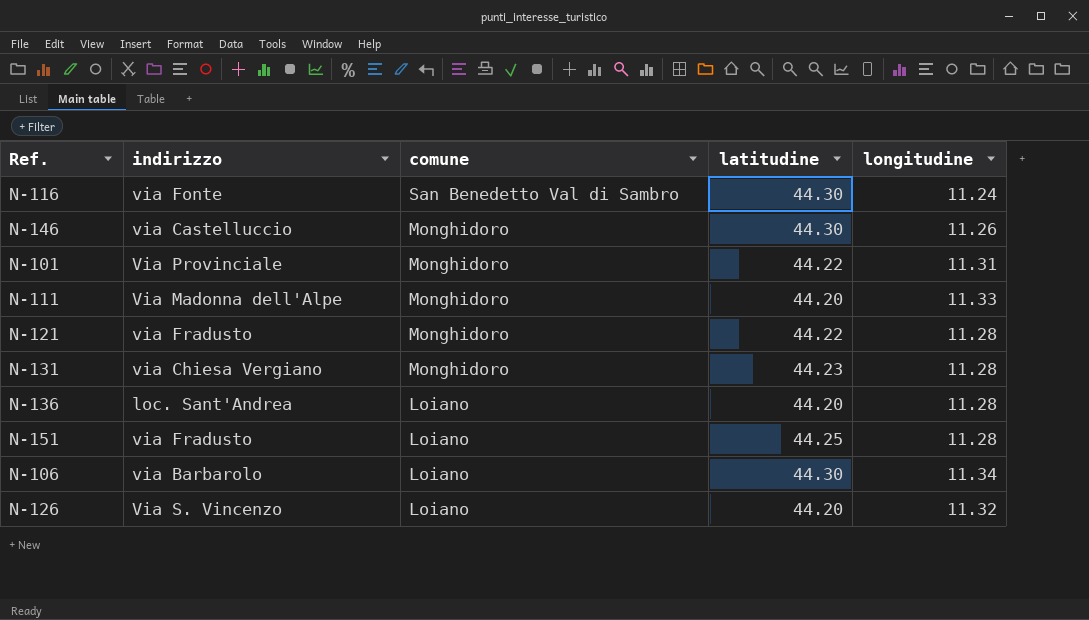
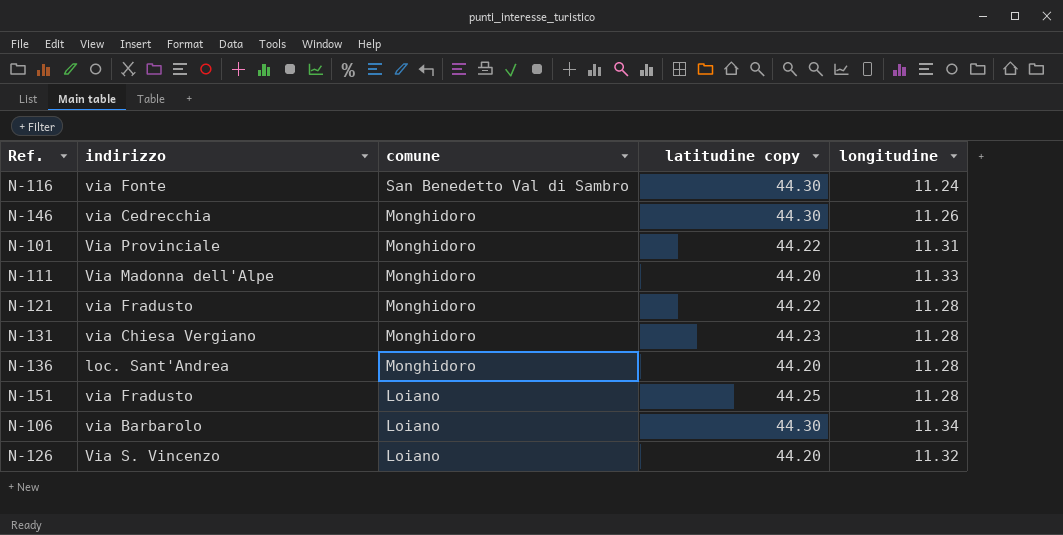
column name: latitudine -> latitudine copy
N-146 | indirizzo: via Castelluccio -> via Cedrecchia
N-136 | comune: Loiano -> Monghidoro

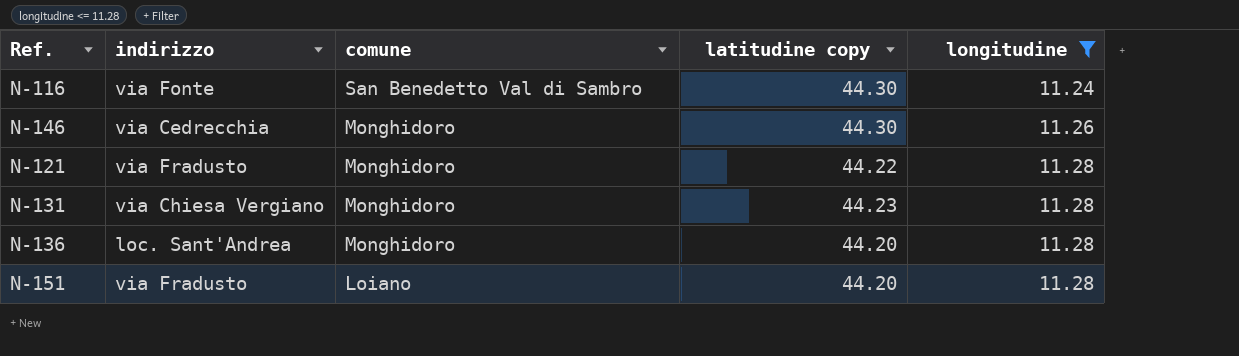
filter: none -> longitudine <= 11.28
N-151 | latitudine copy: 44.25 -> 44.20

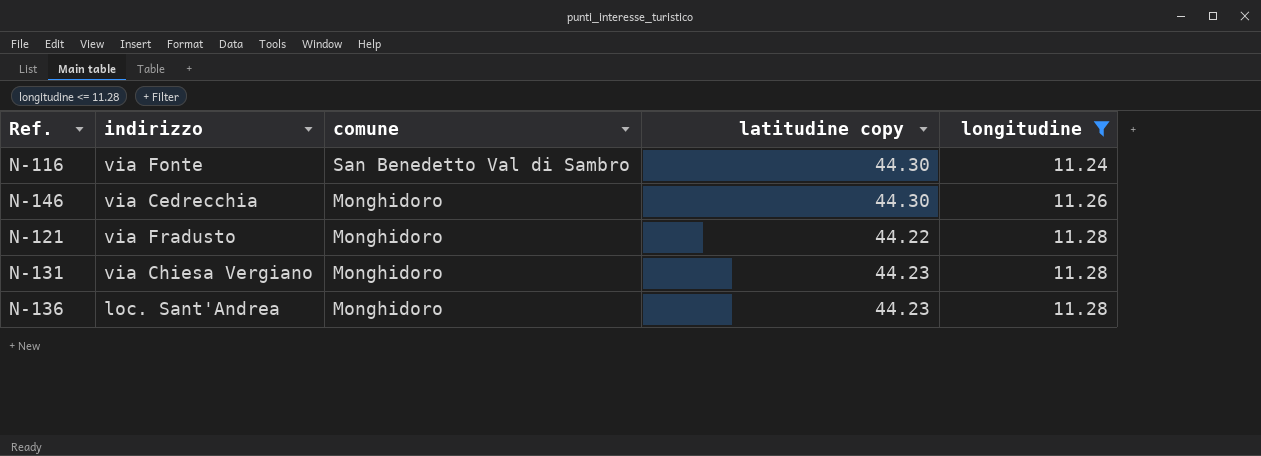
row N-151: via Fradusto | Loiano | 44.20 | 11.28 -> none
N-136 | latitudine copy: 44.20 -> 44.23

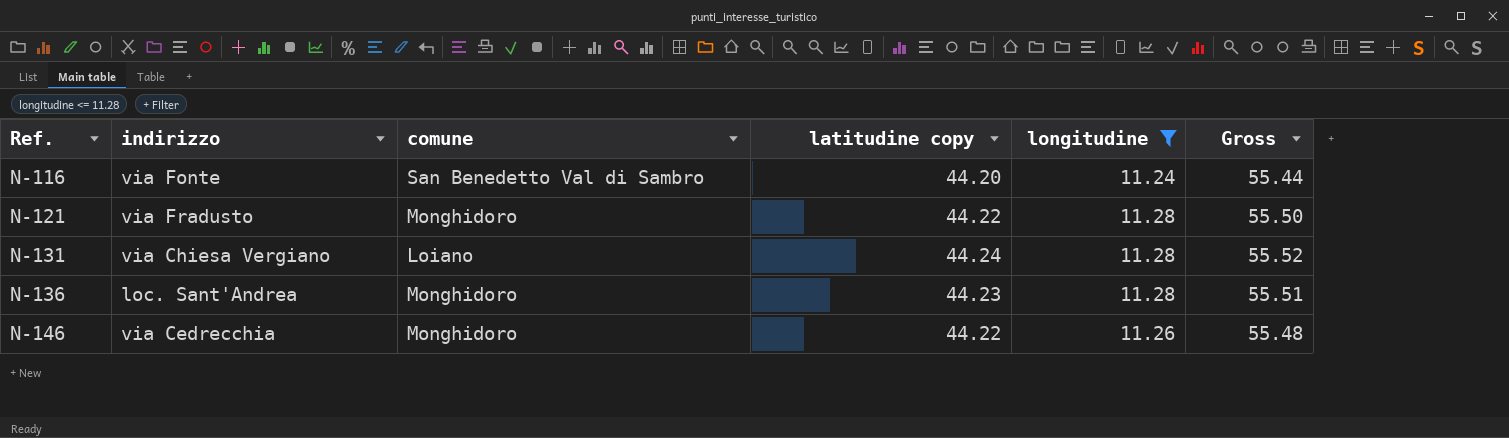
row order: comune descending -> Ref. ascending
column Gross | formula: none -> [latitudine copy] + [longitudine]
N-116 | latitudine copy: 44.30 -> 44.20
N-131 | comune: Monghidoro -> Loiano
N-131 | latitudine copy: 44.23 -> 44.24
N-146 | latitudine copy: 44.30 -> 44.22

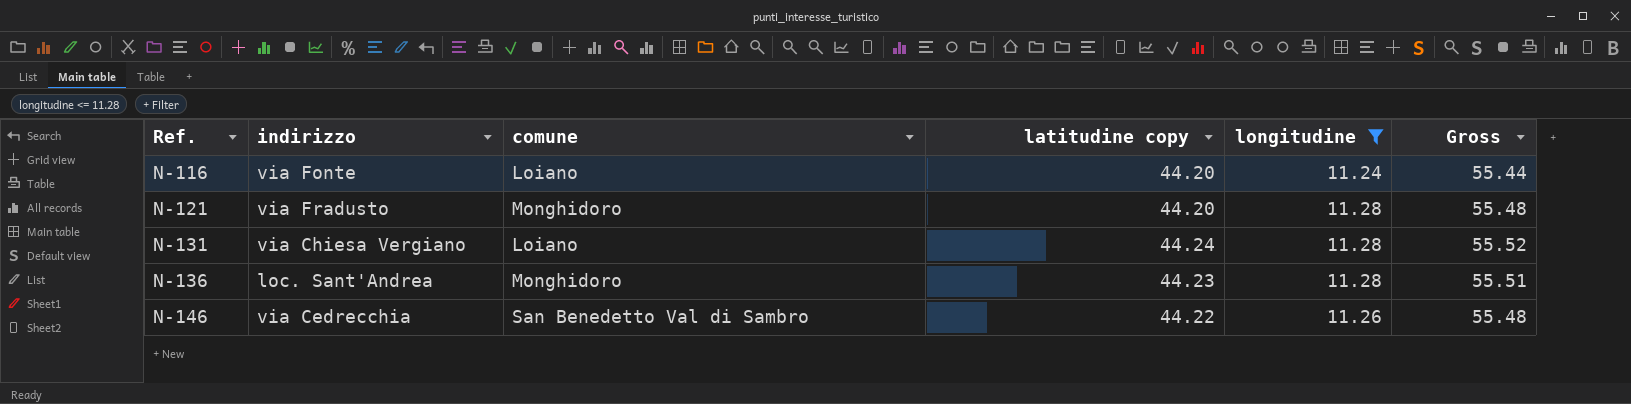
N-116 | comune: San Benedetto Val di Sambro -> Loiano
N-121 | latitudine copy: 44.22 -> 44.20
N-121 | Gross: 55.50 -> 55.48
N-146 | comune: Monghidoro -> San Benedetto Val di Sambro

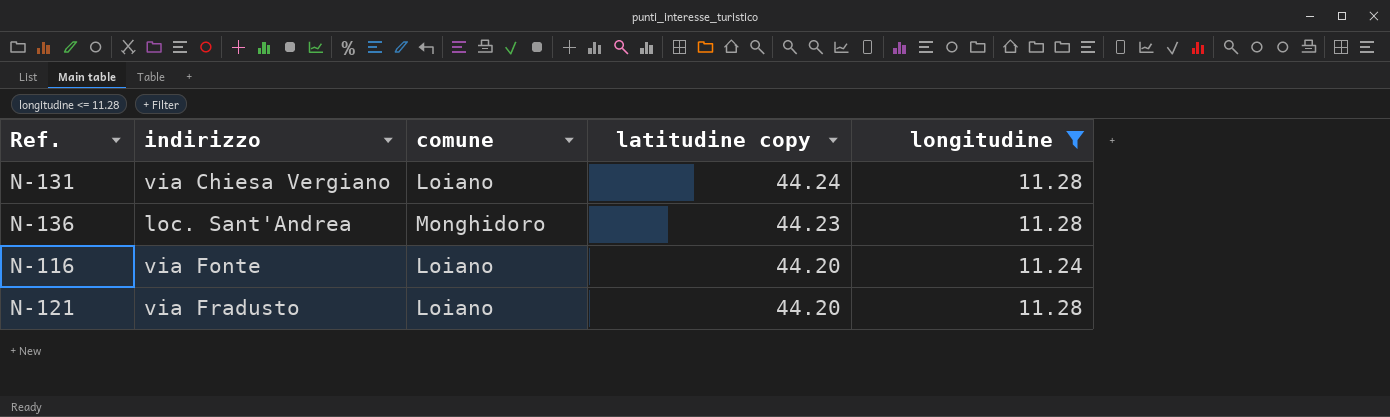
row order: Ref. ascending -> latitudine copy descending
column Gross | formula: [latitudine copy] + [longitudine] -> none
row N-146: via Cedrecchia | San Benedetto Val di Sambro | 44.22 | 11.26 | 55.48 -> none
N-121 | comune: Monghidoro -> Loiano

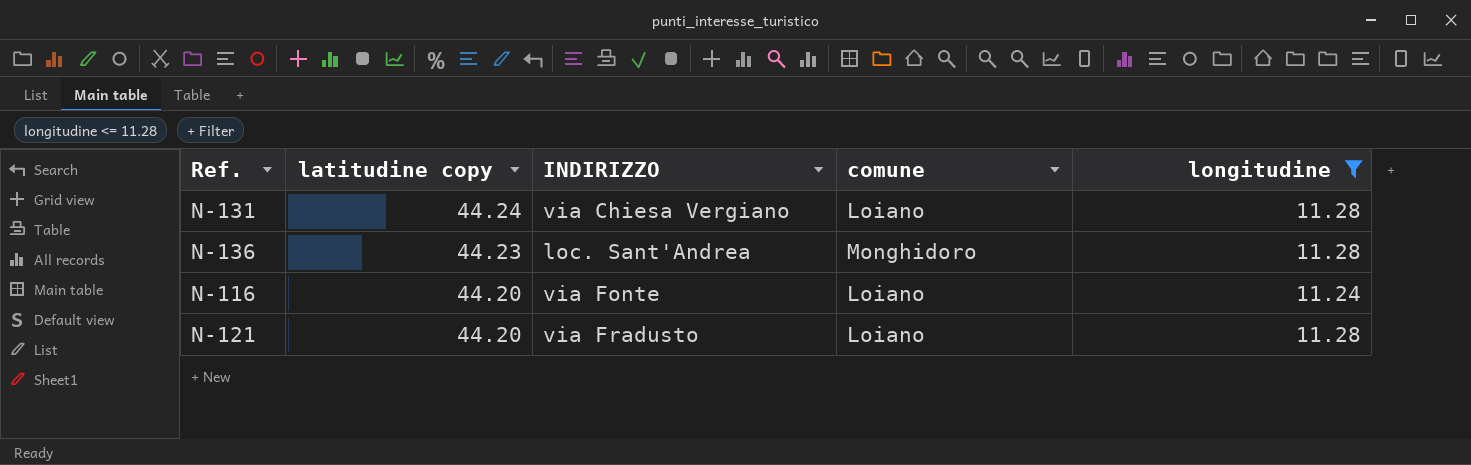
column latitudine copy | position: 4 -> 2
column name: indirizzo -> INDIRIZZO

